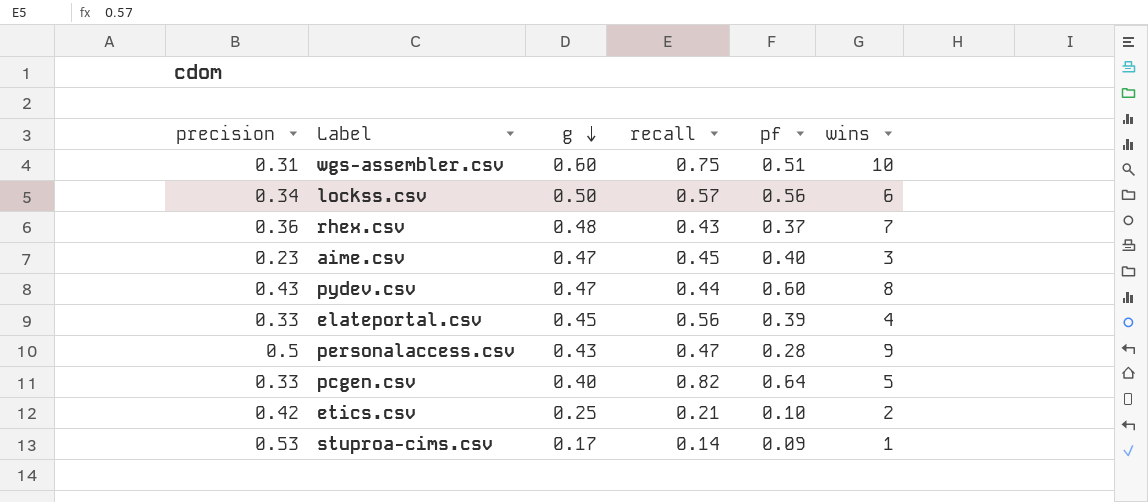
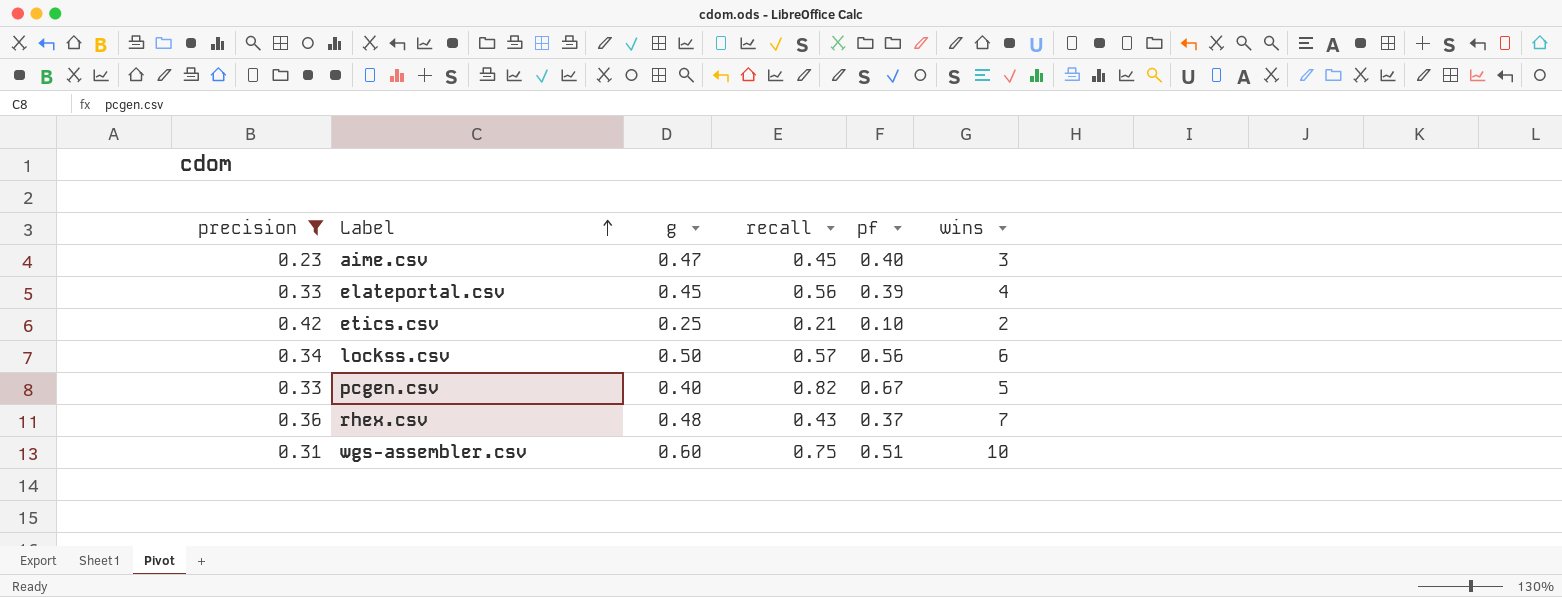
filter: none -> precision <= 0.42
row order: g descending -> Label ascending
pcgen.csv | pf: 0.64 -> 0.67

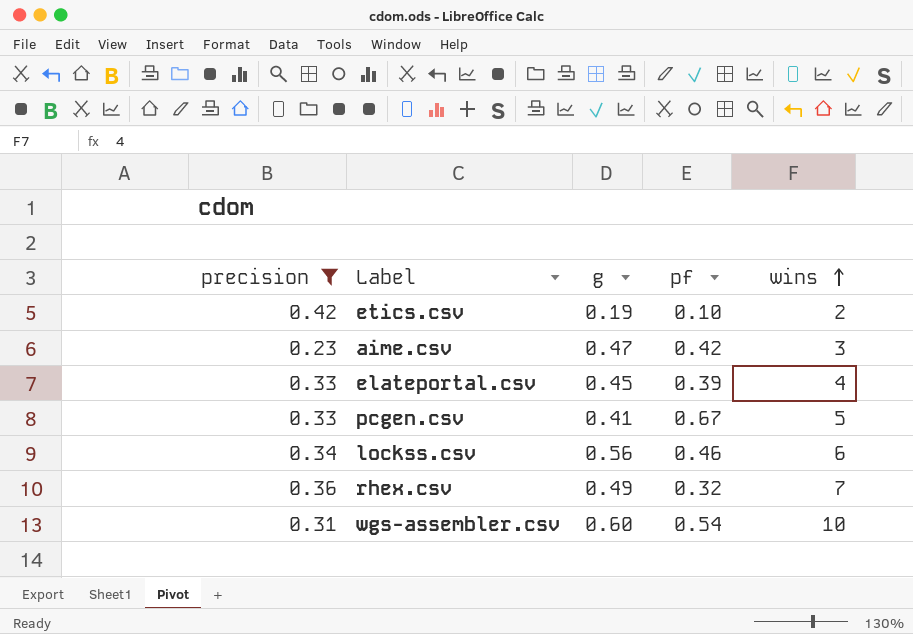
row order: Label ascending -> wins ascending
column recall | position: 4 -> none
etics.csv | g: 0.25 -> 0.19
aime.csv | pf: 0.40 -> 0.42
pcgen.csv | g: 0.40 -> 0.41
lockss.csv | g: 0.50 -> 0.56
lockss.csv | pf: 0.56 -> 0.46
rhex.csv | g: 0.48 -> 0.49
rhex.csv | pf: 0.37 -> 0.32
wgs-assembler.csv | pf: 0.51 -> 0.54

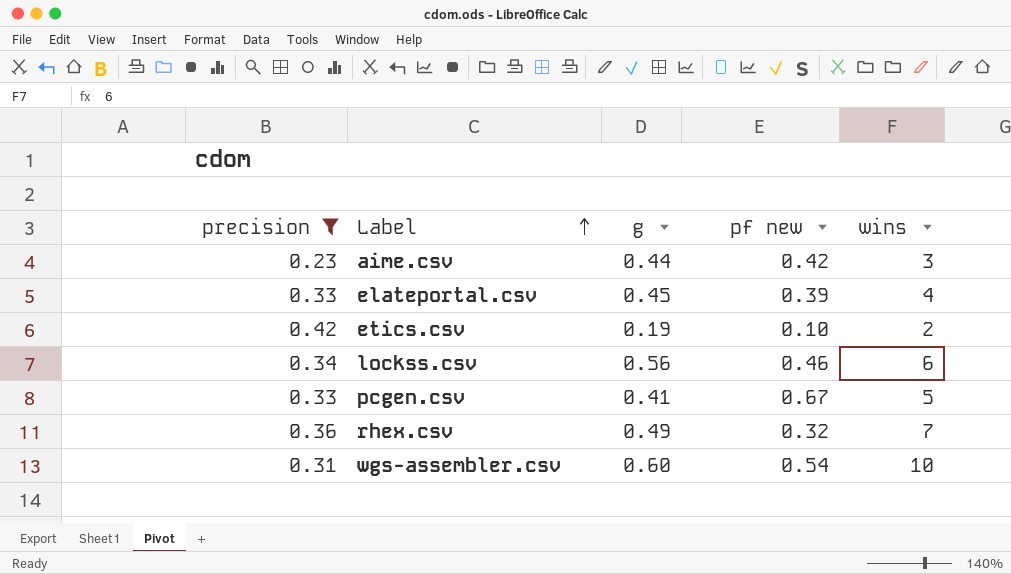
row order: wins ascending -> Label ascending
column name: pf -> pf new
aime.csv | g: 0.47 -> 0.44

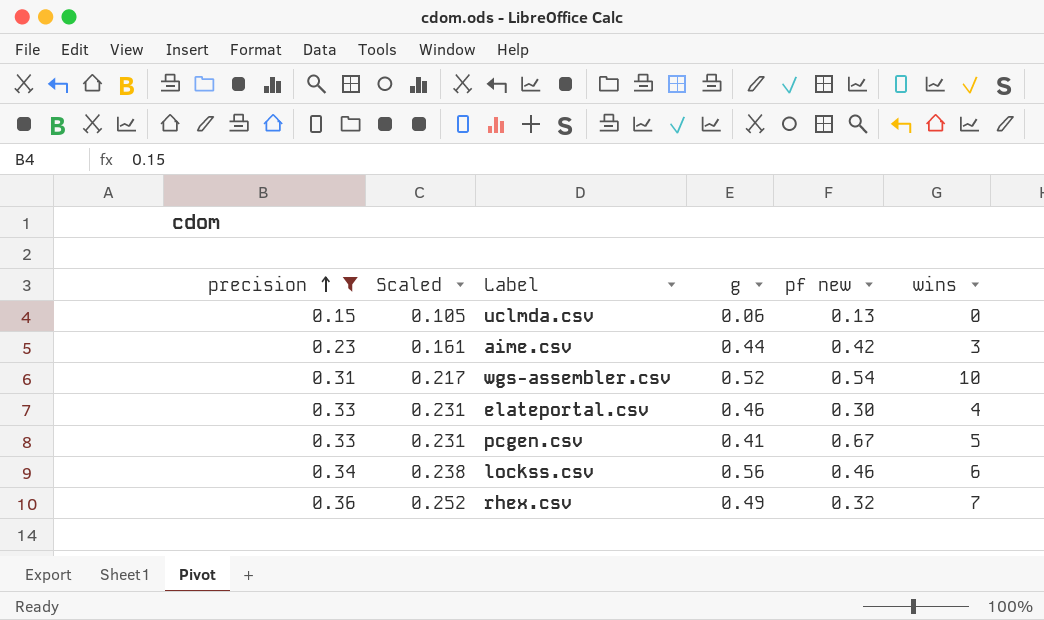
row order: Label ascending -> precision ascending
column Scaled | formula: none -> [precision] * 0.7
row etics.csv: 0.42 | 0.19 | 0.10 | 2 -> none
row uclmda.csv: none -> 0.15 | 0.105 | 0.06 | 0.13 | 0
wgs-assembler.csv | g: 0.60 -> 0.52
elateportal.csv | g: 0.45 -> 0.46
elateportal.csv | pf new: 0.39 -> 0.30

